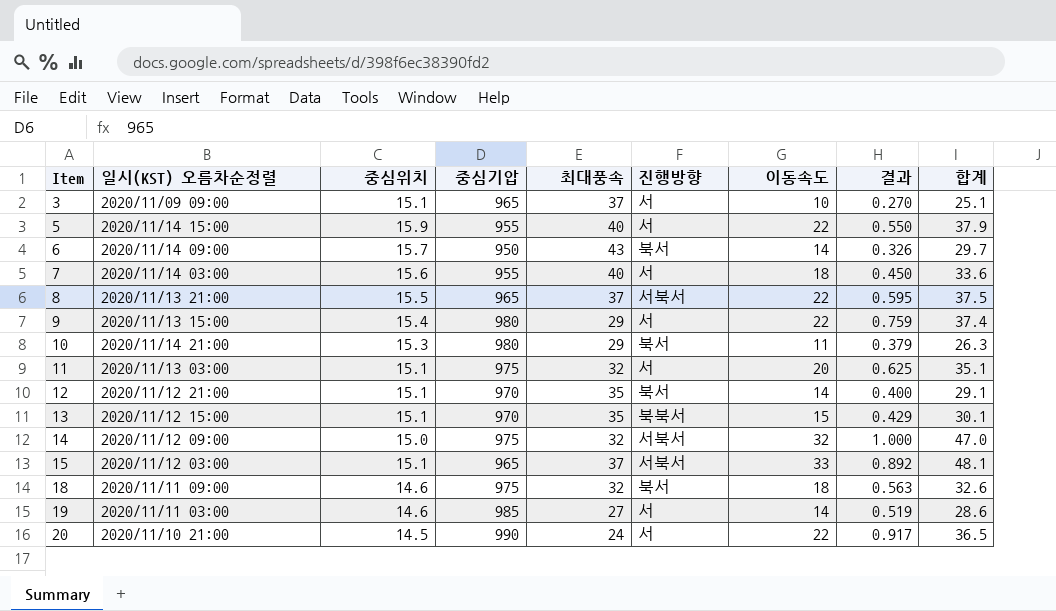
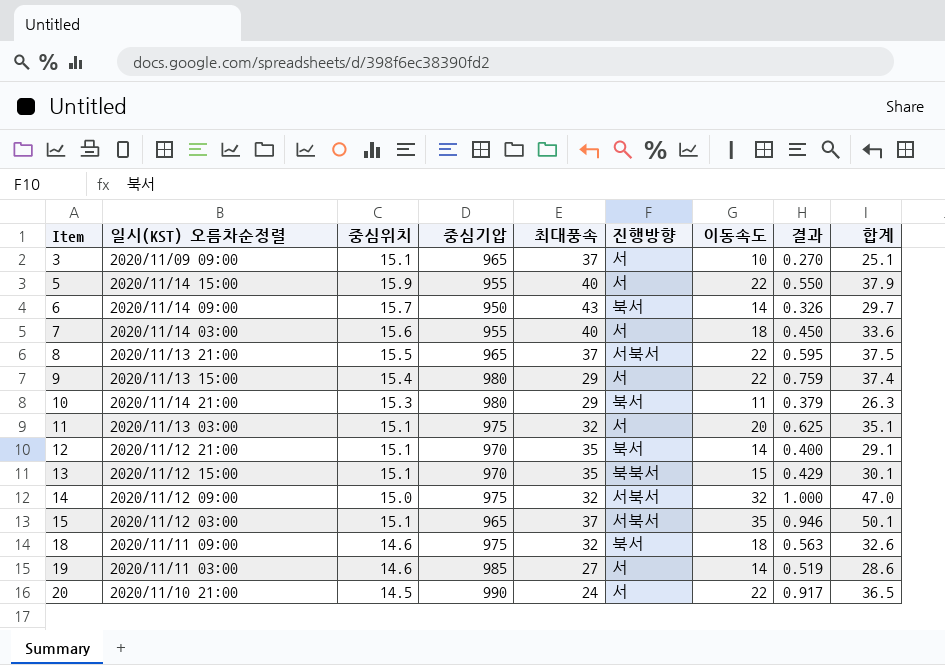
15 | 이동속도: 33 -> 35
15 | 결과: 0.892 -> 0.946
15 | 합계: 48.1 -> 50.1

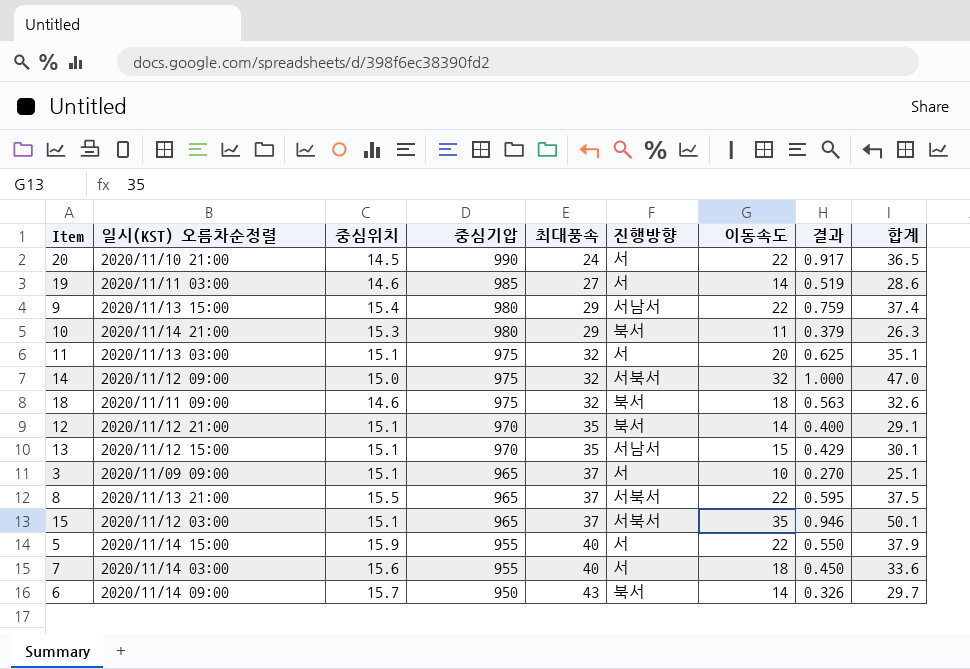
row order: Item ascending -> 중심기압 descending
9 | 진행방향: 서 -> 서남서
13 | 진행방향: 북북서 -> 서남서

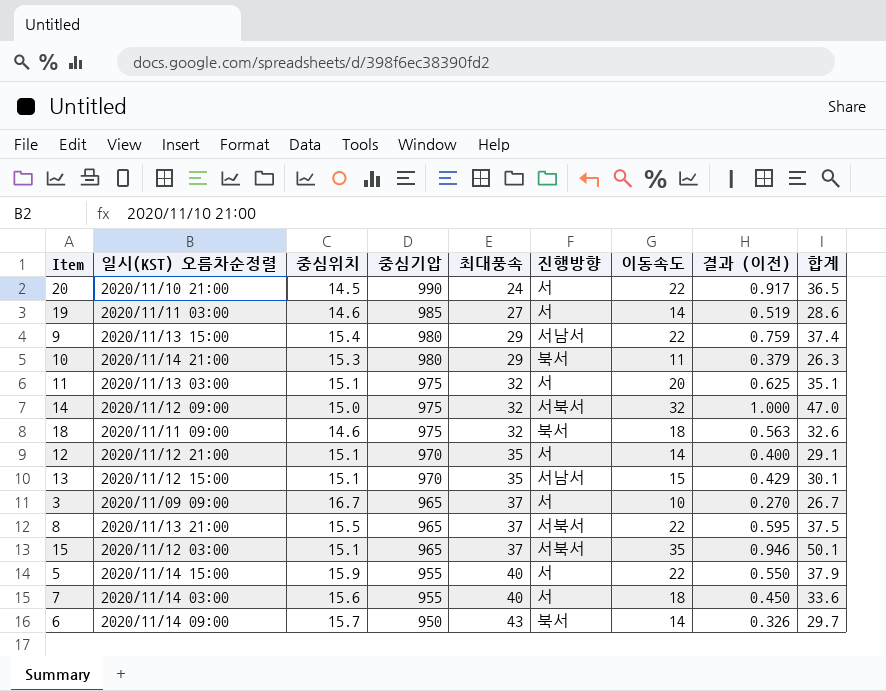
column name: 결과 -> 결과 (이전)
12 | 진행방향: 북서 -> 서
3 | 중심위치: 15.1 -> 16.7
3 | 합계: 25.1 -> 26.7

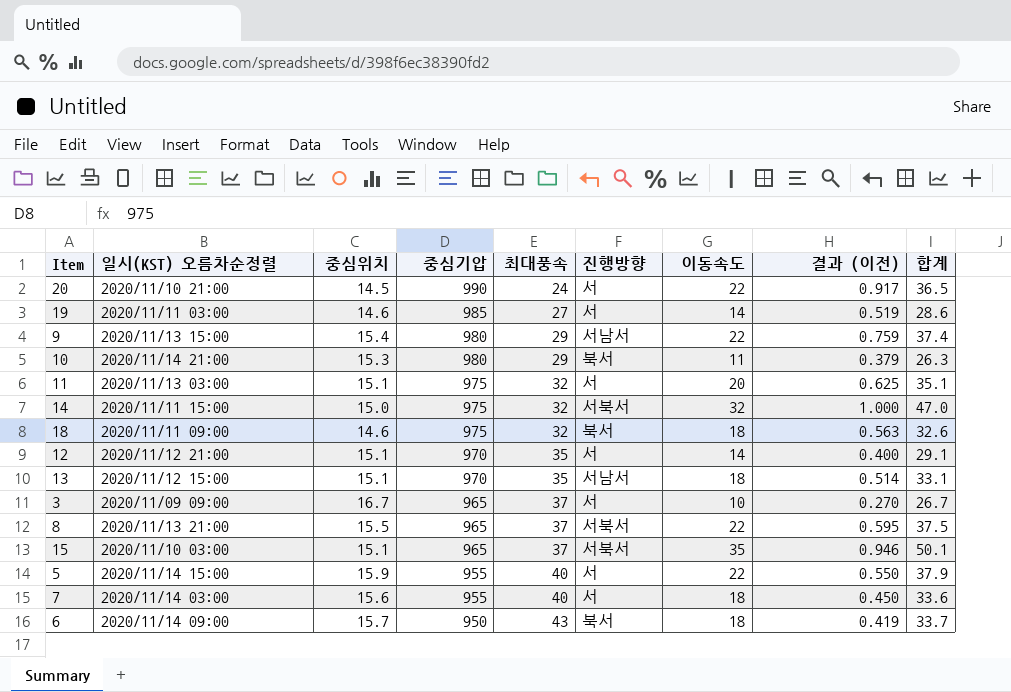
14 | 일시(KST) 오름차순정렬: 2020/11/12 09:00 -> 2020/11/11 15:00
13 | 이동속도: 15 -> 18
13 | 결과 (이전): 0.429 -> 0.514
13 | 합계: 30.1 -> 33.1
15 | 일시(KST) 오름차순정렬: 2020/11/12 03:00 -> 2020/11/10 03:00
6 | 이동속도: 14 -> 18
6 | 결과 (이전): 0.326 -> 0.419
6 | 합계: 29.7 -> 33.7

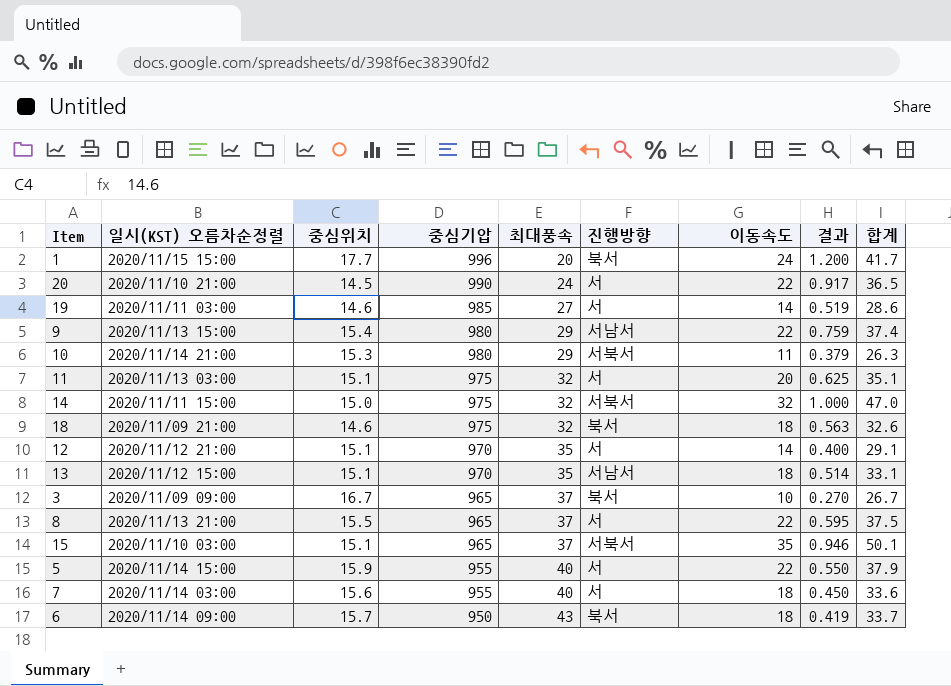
column name: 결과 (이전) -> 결과
row 1: none -> 2020/11/15 15:00 | 17.7 | 996 | 20 | 북서 | 24 | 1.200 | 41.7
10 | 진행방향: 북서 -> 서북서
18 | 일시(KST) 오름차순정렬: 2020/11/11 09:00 -> 2020/11/09 21:00
3 | 진행방향: 서 -> 북서
8 | 진행방향: 서북서 -> 서

